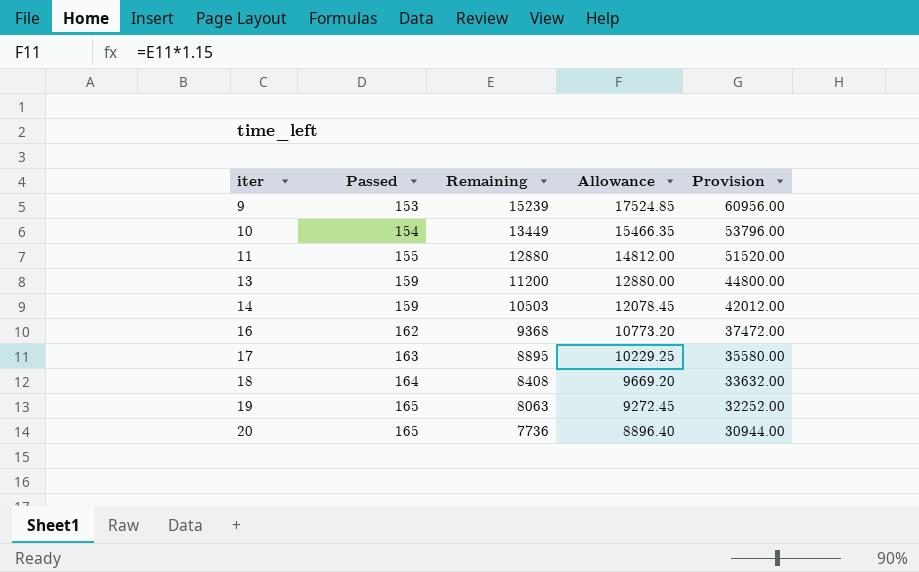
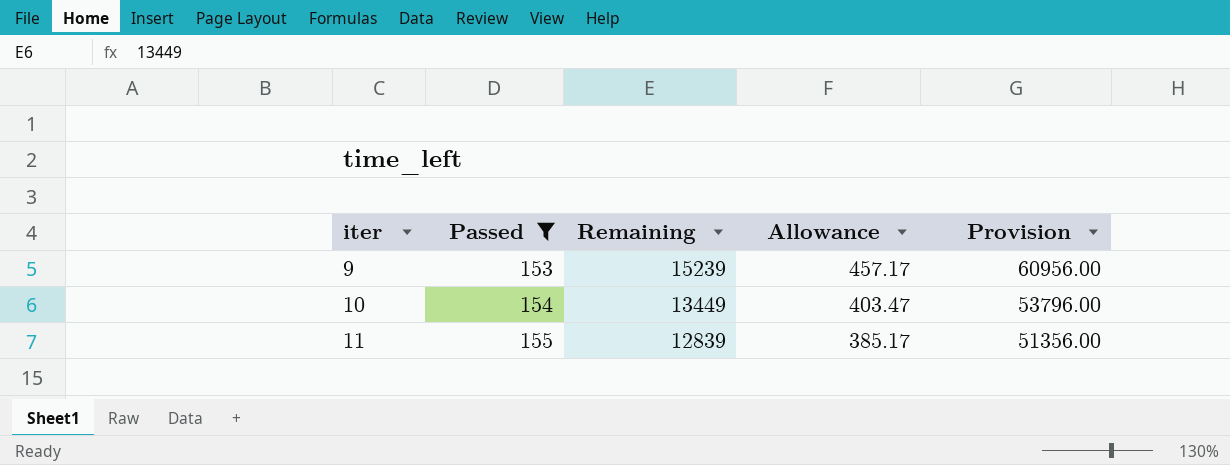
filter: none -> Passed <= 155
column Allowance | formula: [Remaining] * 1.15 -> [Remaining] * 0.03
11 | Remaining: 12880 -> 12839
11 | Provision: 51520.00 -> 51356.00

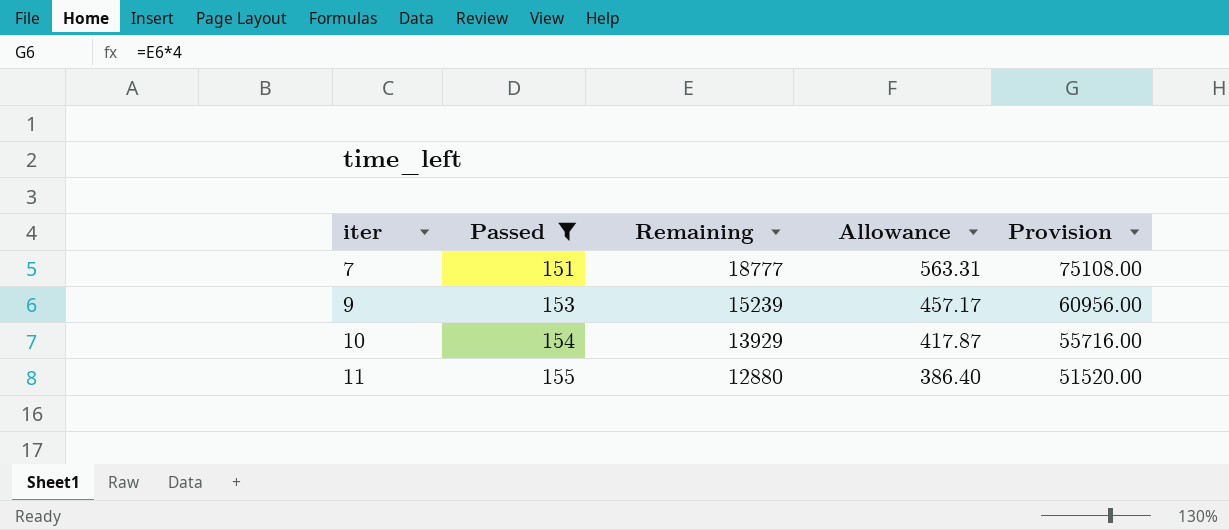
row 7: none -> 151 | 18777 | 563.31 | 75108.00
10 | Remaining: 13449 -> 13929
10 | Allowance: 403.47 -> 417.87
10 | Provision: 53796.00 -> 55716.00
11 | Remaining: 12839 -> 12880
11 | Allowance: 385.17 -> 386.40
11 | Provision: 51356.00 -> 51520.00

